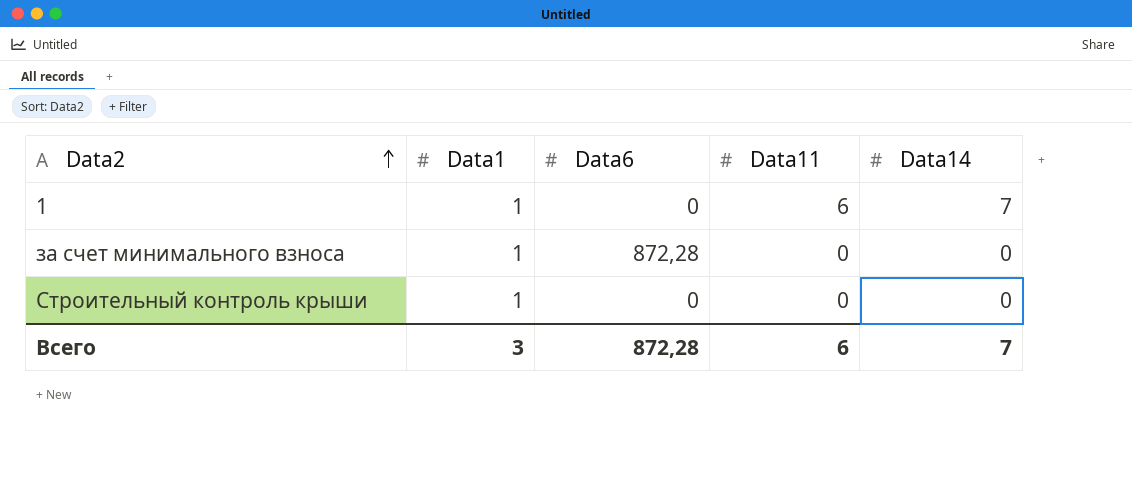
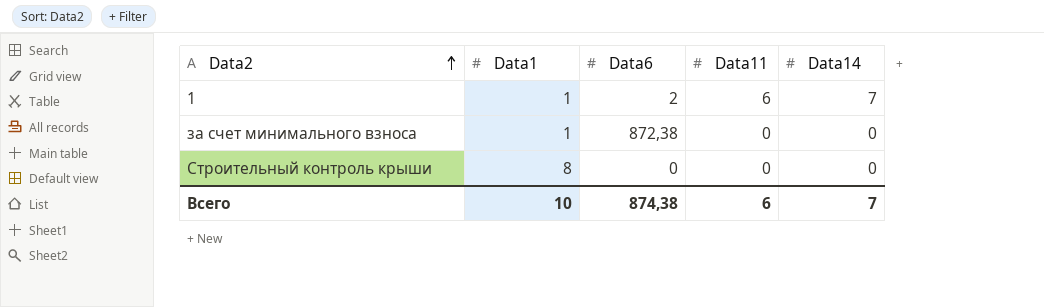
1 | Data6: 0 -> 2
за счет минимального взноса | Data6: 872,28 -> 872,38
Строительный контроль крыши | Data1: 1 -> 8
Всего | Data1: 3 -> 10
Всего | Data6: 872,28 -> 874,38

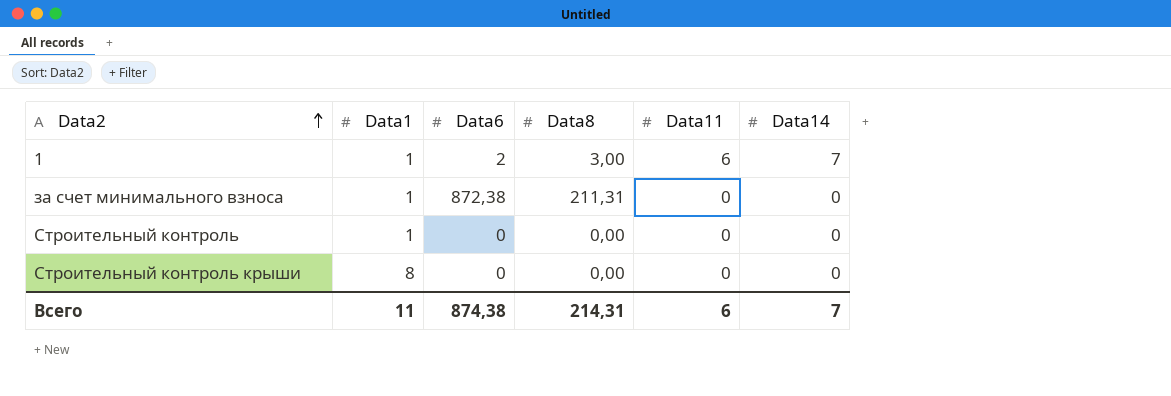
column Data8 | position: none -> 4
row Строительный контроль: none -> 1 | 0 | 0,00 | 0 | 0
Всего | Data1: 10 -> 11

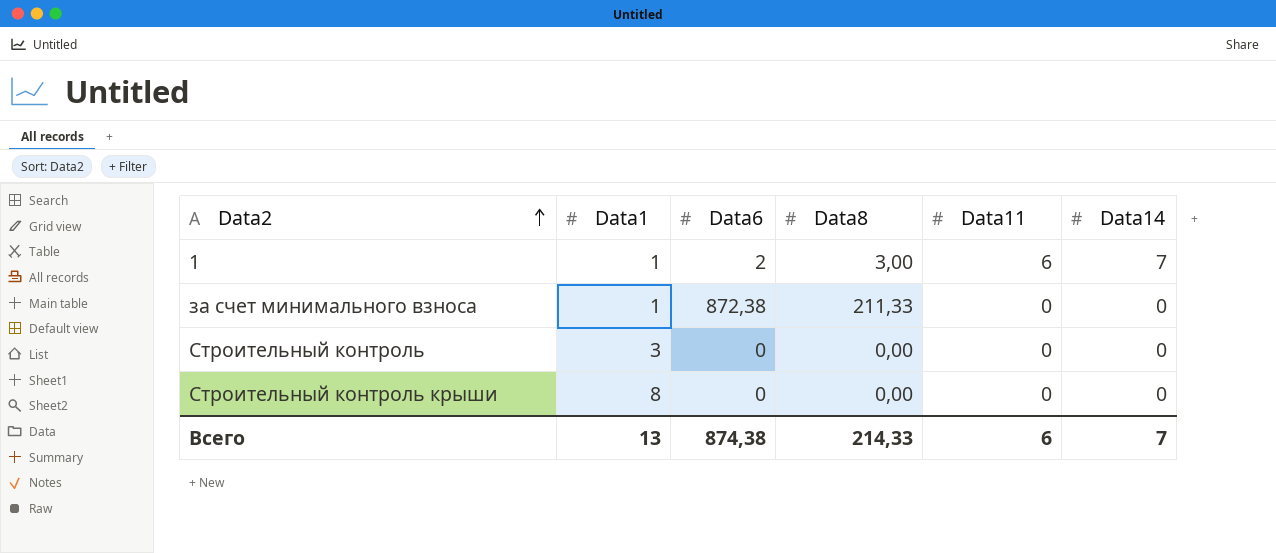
за счет минимального взноса | Data8: 211,31 -> 211,33
Строительный контроль | Data1: 1 -> 3
Всего | Data1: 11 -> 13
Всего | Data8: 214,31 -> 214,33

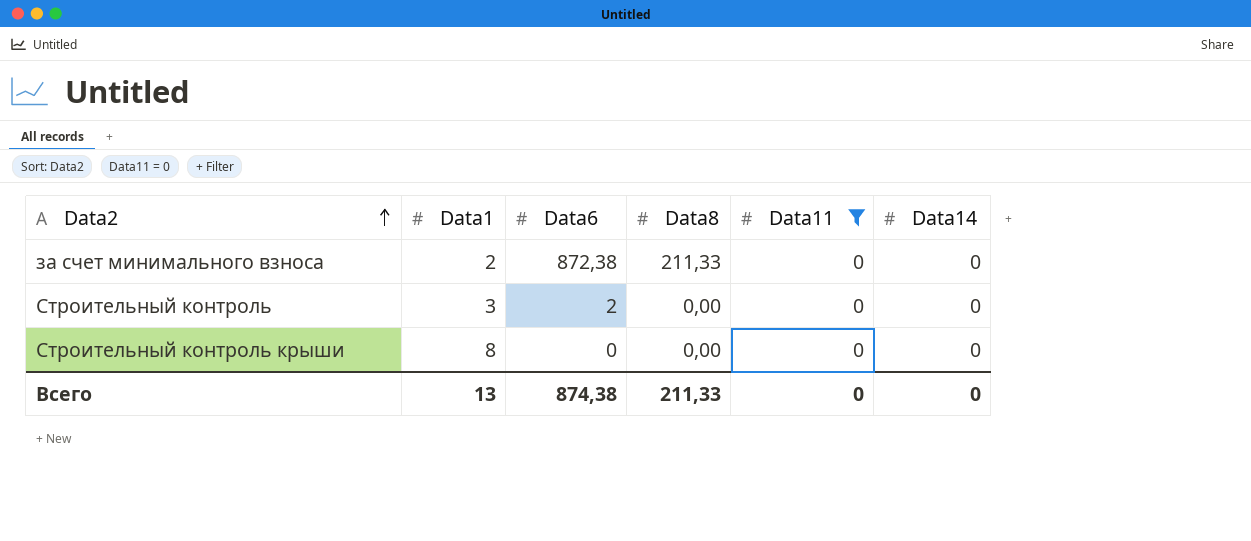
filter: none -> Data11 = 0
за счет минимального взноса | Data1: 1 -> 2
Строительный контроль | Data6: 0 -> 2
Всего | Data8: 214,33 -> 211,33
Всего | Data11: 6 -> 0
Всего | Data14: 7 -> 0

